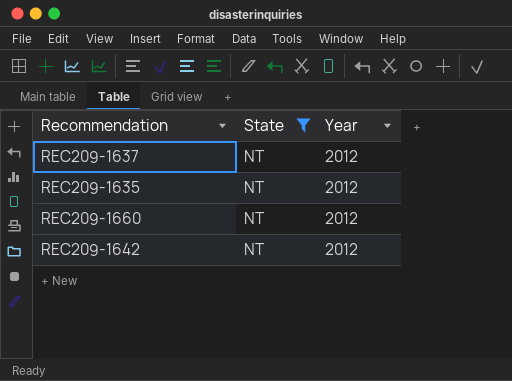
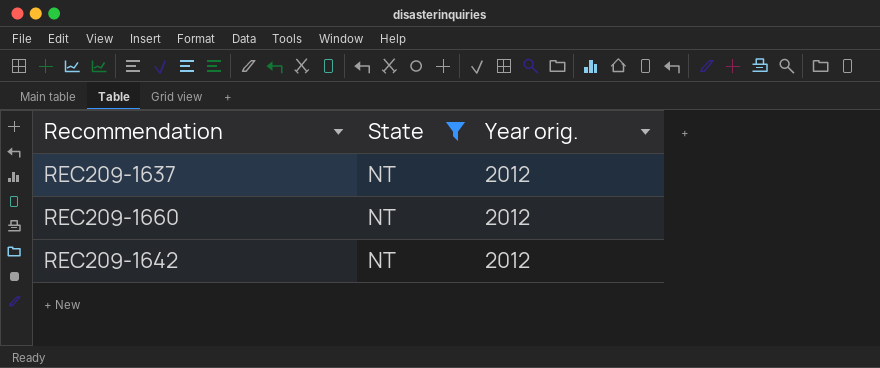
column name: Year -> Year orig.
row REC209-1635: NT | 2012 -> none

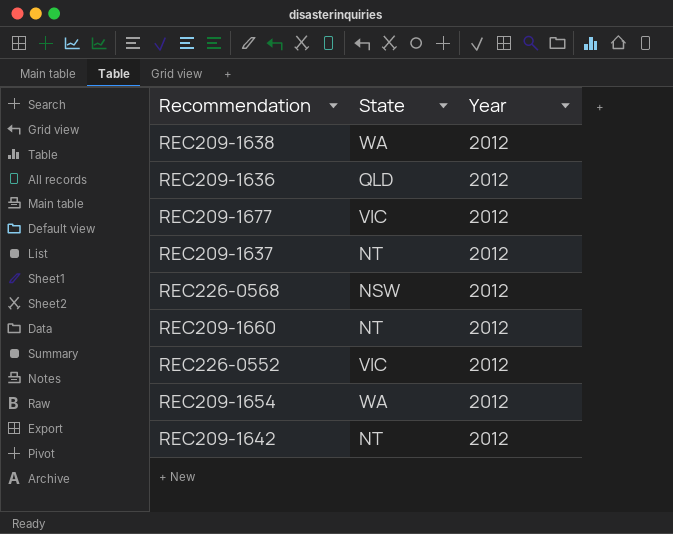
filter: State = NT -> none
column name: Year orig. -> Year

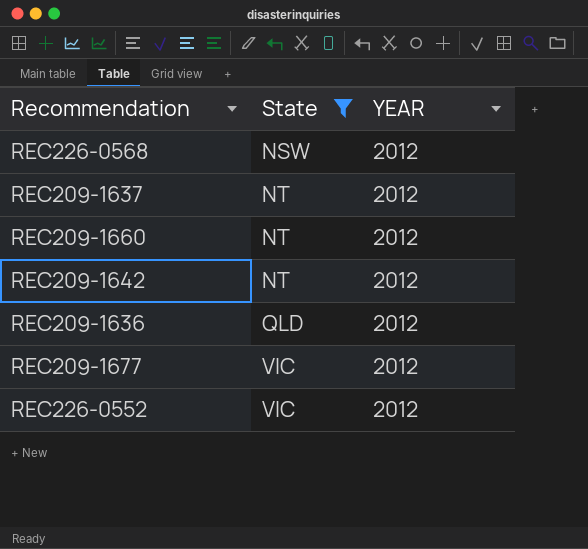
filter: none -> State != WA
row order: none -> State ascending
column name: Year -> YEAR

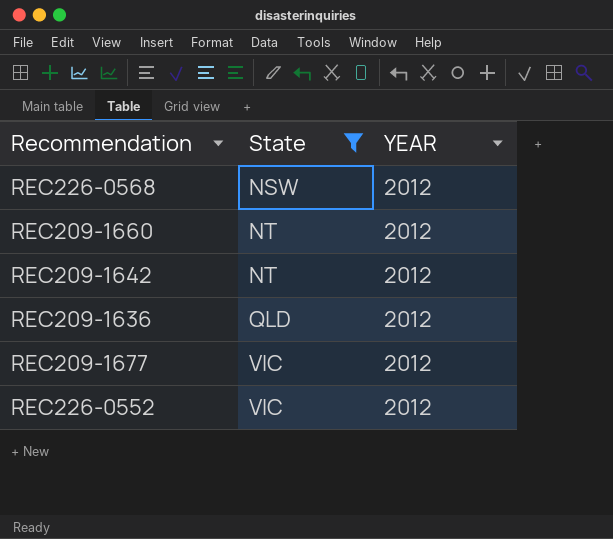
row REC209-1637: NT | 2012 -> none

